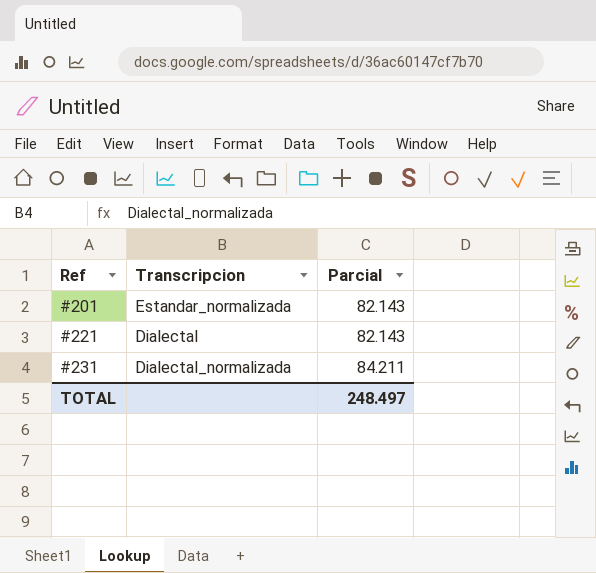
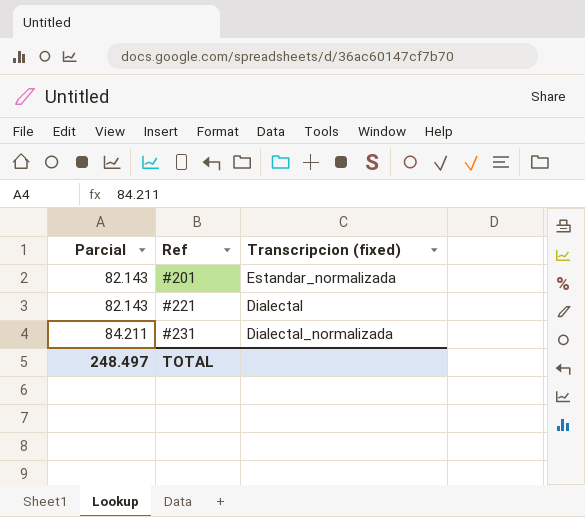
column Parcial | position: 3 -> 1
column name: Transcripcion -> Transcripcion (fixed)

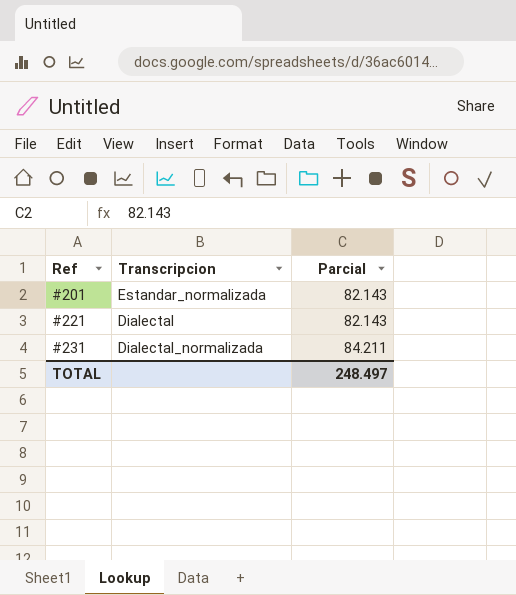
column name: Transcripcion (fixed) -> Transcripcion
column Parcial | position: 1 -> 3

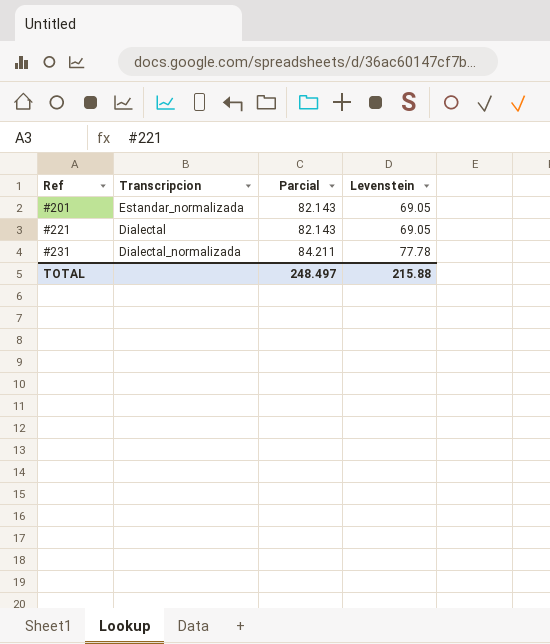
column Levenstein | position: none -> 4

